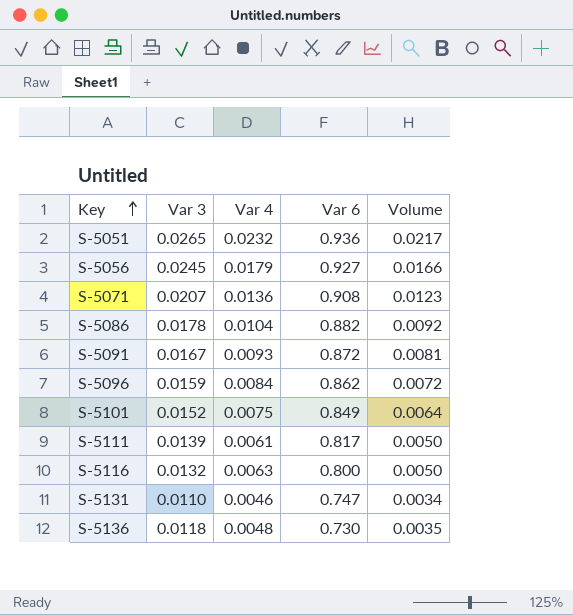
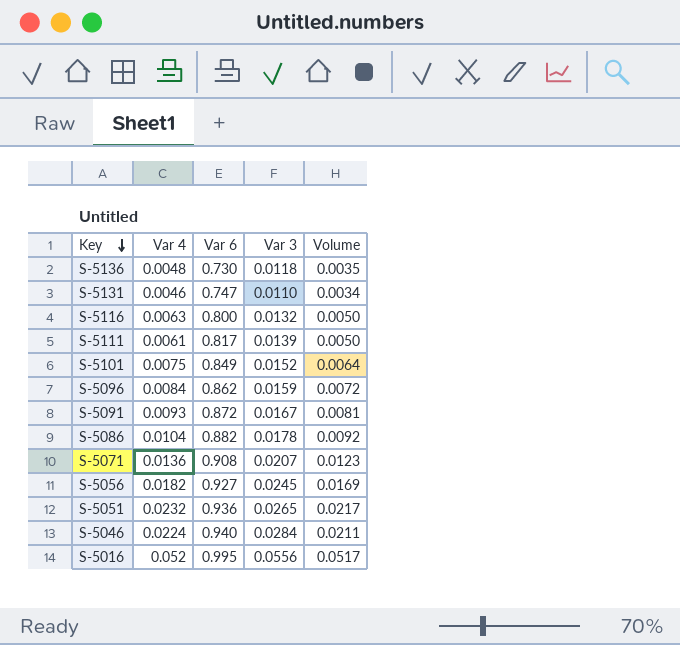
row order: Key ascending -> Key descending
column Var 3 | position: 2 -> 4
S-5056 | Var 4: 0.0179 -> 0.0182
S-5056 | Volume: 0.0166 -> 0.0169
row S-5046: none -> 0.0224 | 0.940 | 0.0284 | 0.0211
row S-5016: none -> 0.052 | 0.995 | 0.0556 | 0.0517

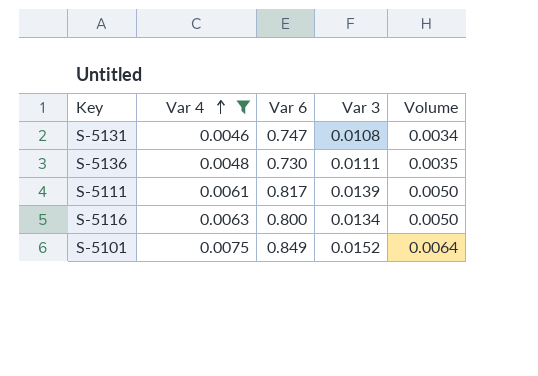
filter: none -> Var 4 <= 0.0075
row order: Key descending -> Var 4 ascending
S-5131 | Var 3: 0.0110 -> 0.0108
S-5136 | Var 3: 0.0118 -> 0.0111
S-5116 | Var 3: 0.0132 -> 0.0134

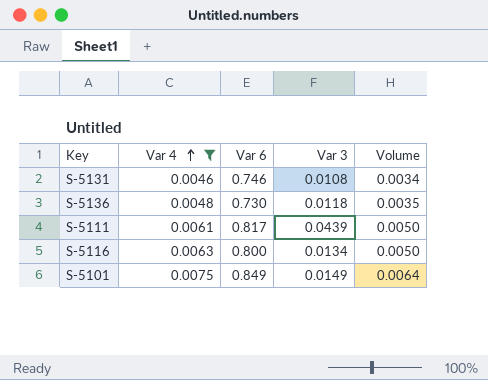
S-5131 | Var 6: 0.747 -> 0.746
S-5136 | Var 3: 0.0111 -> 0.0118
S-5111 | Var 3: 0.0139 -> 0.0439
S-5101 | Var 3: 0.0152 -> 0.0149

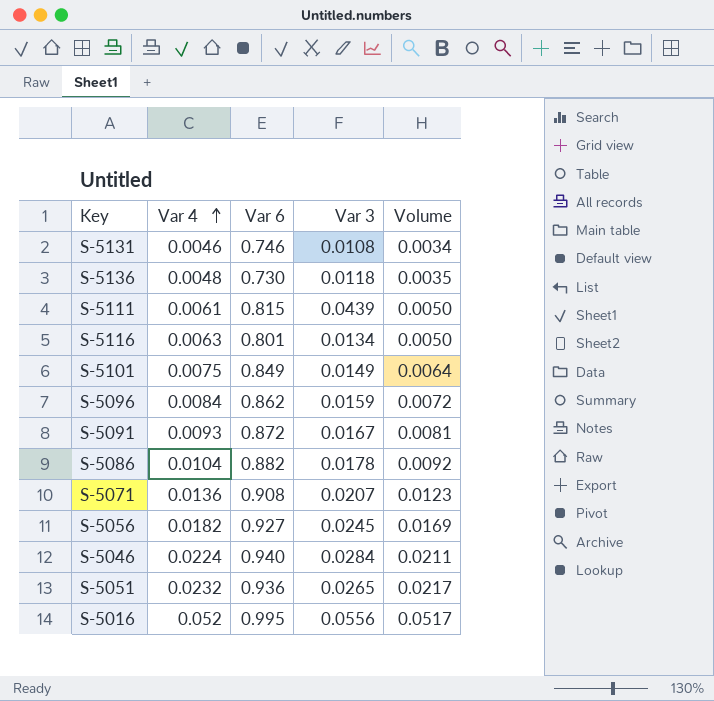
filter: Var 4 <= 0.0075 -> none
S-5111 | Var 6: 0.817 -> 0.815
S-5116 | Var 6: 0.800 -> 0.801

